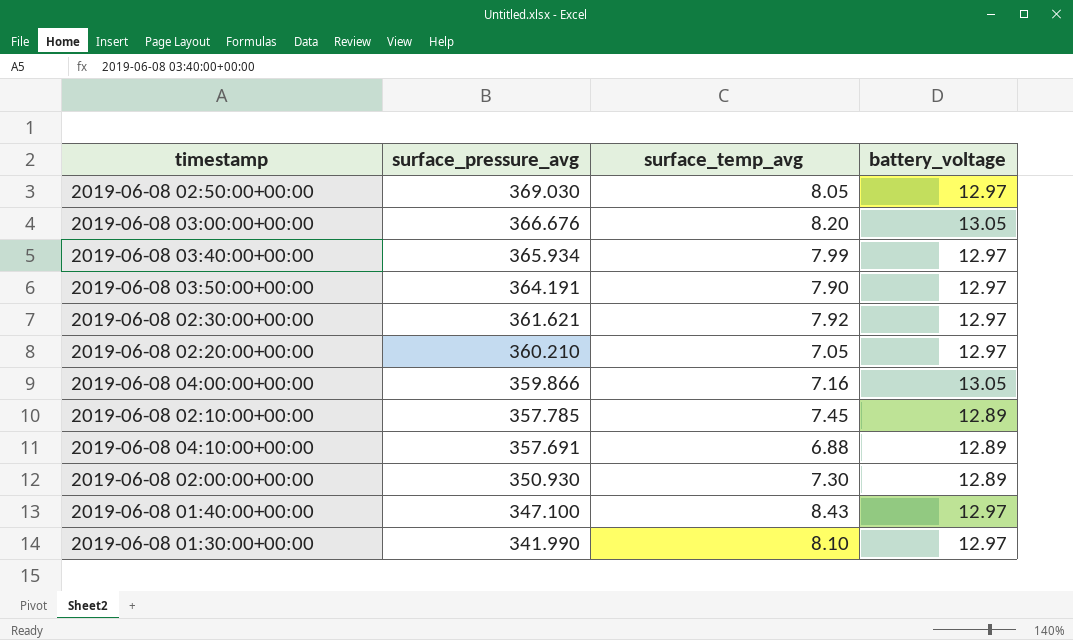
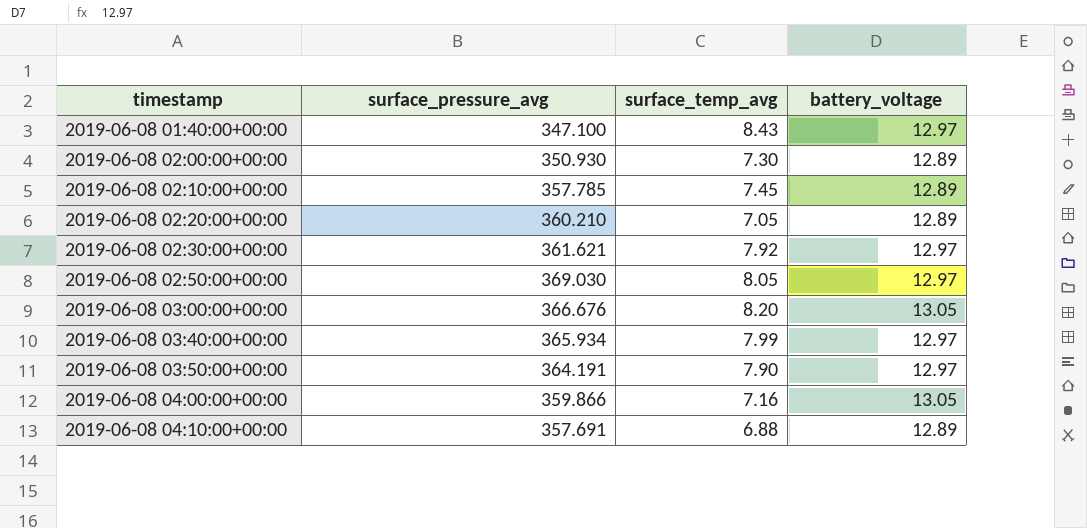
row order: surface_pressure_avg descending -> timestamp ascending
row 2019-06-08 01:30:00+00:00: 341.990 | 8.10 | 12.97 -> none
2019-06-08 02:20:00+00:00 | battery_voltage: 12.97 -> 12.89

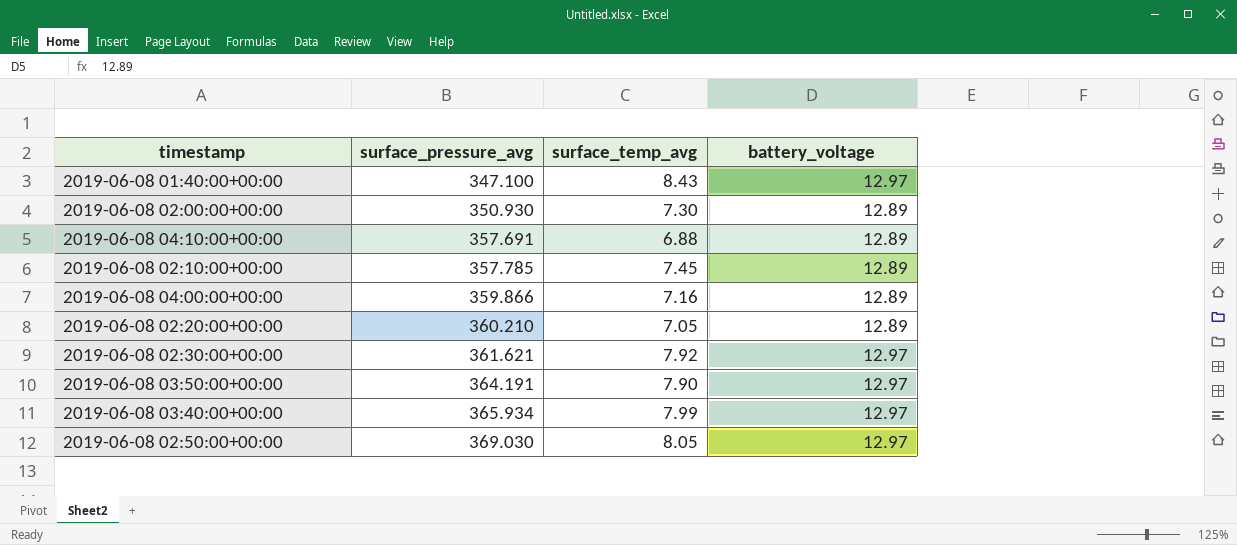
row order: timestamp ascending -> surface_pressure_avg ascending
row 2019-06-08 03:00:00+00:00: 366.676 | 8.20 | 13.05 -> none
2019-06-08 04:00:00+00:00 | battery_voltage: 13.05 -> 12.89

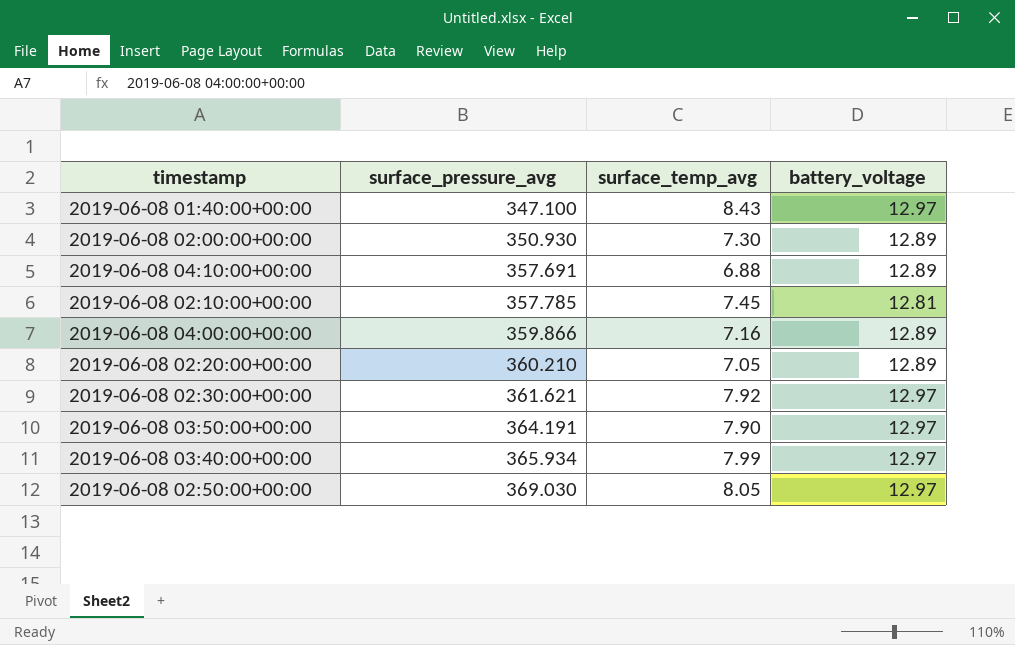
2019-06-08 02:10:00+00:00 | battery_voltage: 12.89 -> 12.81

